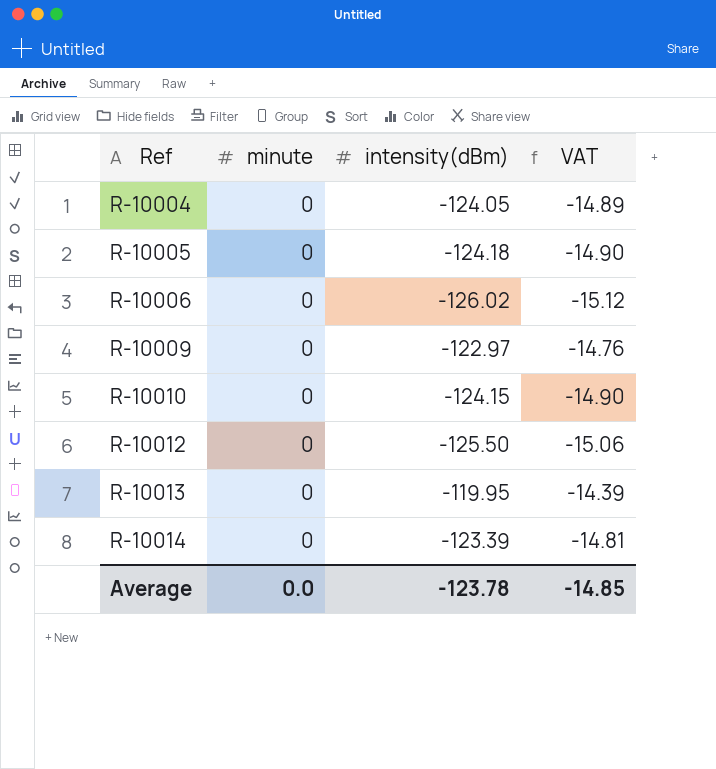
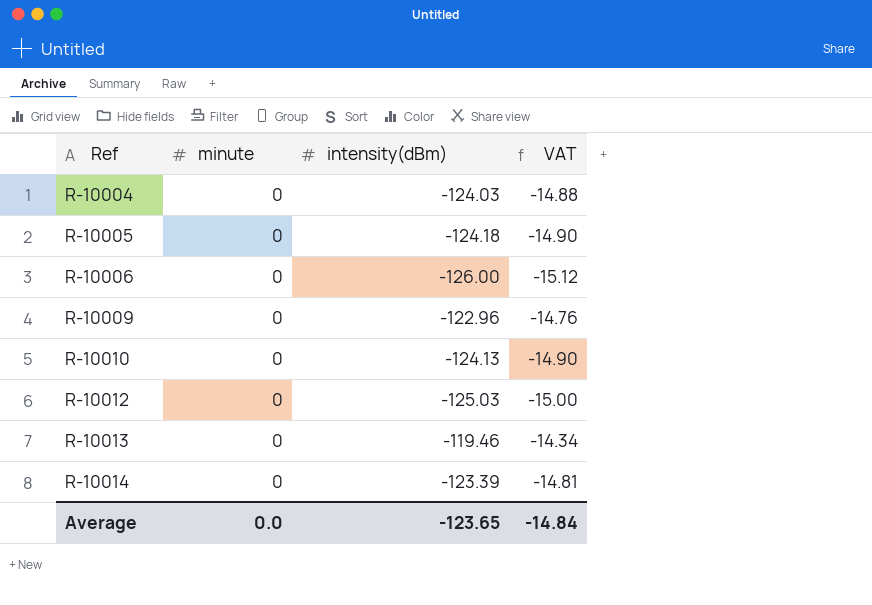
R-10004 | intensity(dBm): -124.05 -> -124.03
R-10004 | VAT: -14.89 -> -14.88
R-10006 | intensity(dBm): -126.02 -> -126.00
R-10009 | intensity(dBm): -122.97 -> -122.96
R-10010 | intensity(dBm): -124.15 -> -124.13
R-10012 | intensity(dBm): -125.50 -> -125.03
R-10012 | VAT: -15.06 -> -15.00
R-10013 | intensity(dBm): -119.95 -> -119.46
R-10013 | VAT: -14.39 -> -14.34
Average | intensity(dBm): -123.78 -> -123.65
Average | VAT: -14.85 -> -14.84

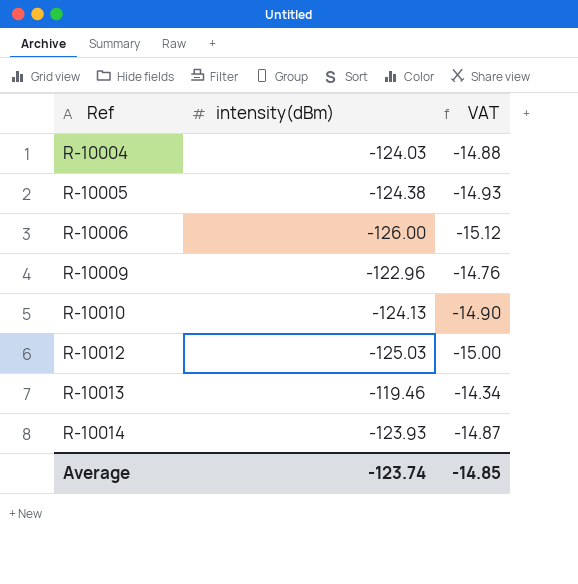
column minute | position: 2 -> none
R-10005 | intensity(dBm): -124.18 -> -124.38
R-10005 | VAT: -14.90 -> -14.93
R-10014 | intensity(dBm): -123.39 -> -123.93
R-10014 | VAT: -14.81 -> -14.87
Average | intensity(dBm): -123.65 -> -123.74
Average | VAT: -14.84 -> -14.85

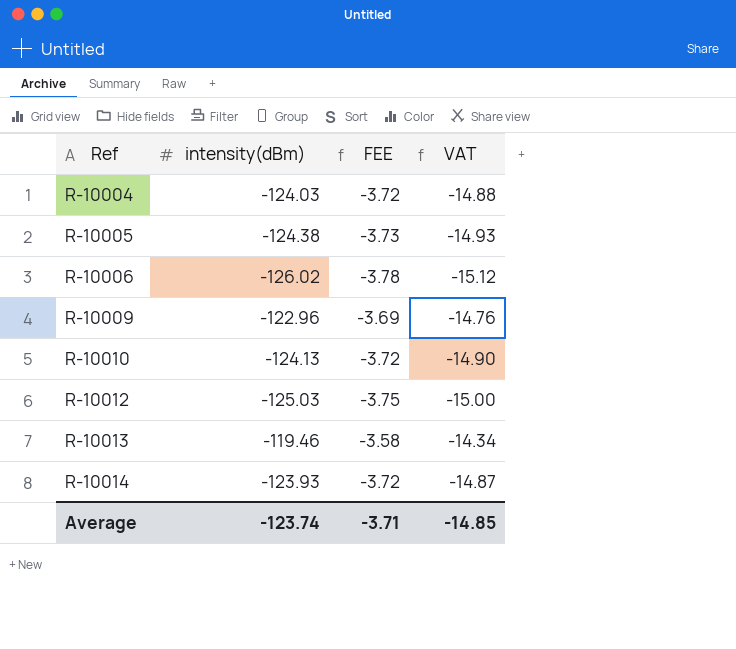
column FEE | formula: none -> [intensity(dBm)] * 0.03
R-10006 | intensity(dBm): -126.00 -> -126.02

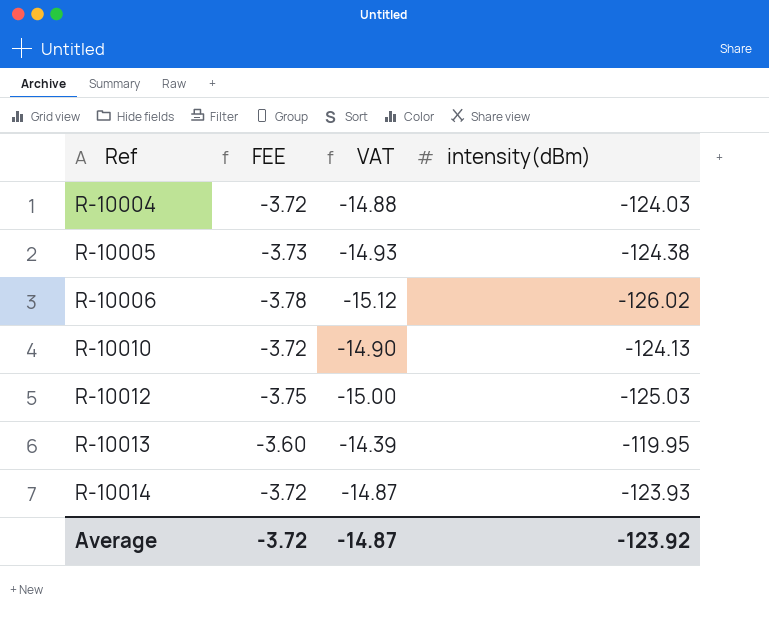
column intensity(dBm) | position: 2 -> 4
row R-10009: -122.96 | -3.69 | -14.76 -> none
R-10013 | FEE: -3.58 -> -3.60
R-10013 | VAT: -14.34 -> -14.39
R-10013 | intensity(dBm): -119.46 -> -119.95
Average | FEE: -3.71 -> -3.72
Average | VAT: -14.85 -> -14.87
Average | intensity(dBm): -123.74 -> -123.92

